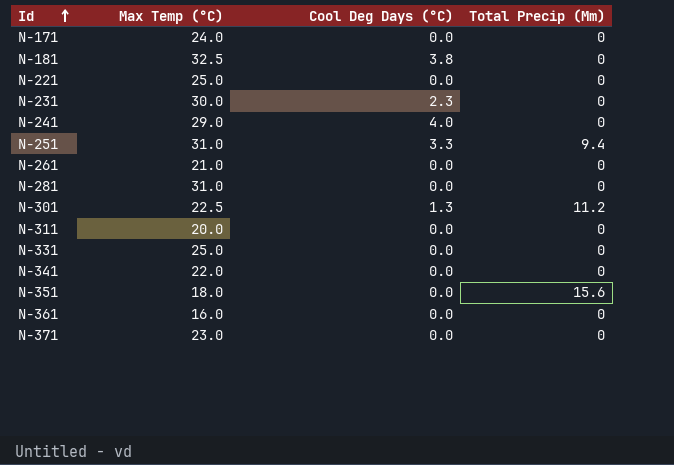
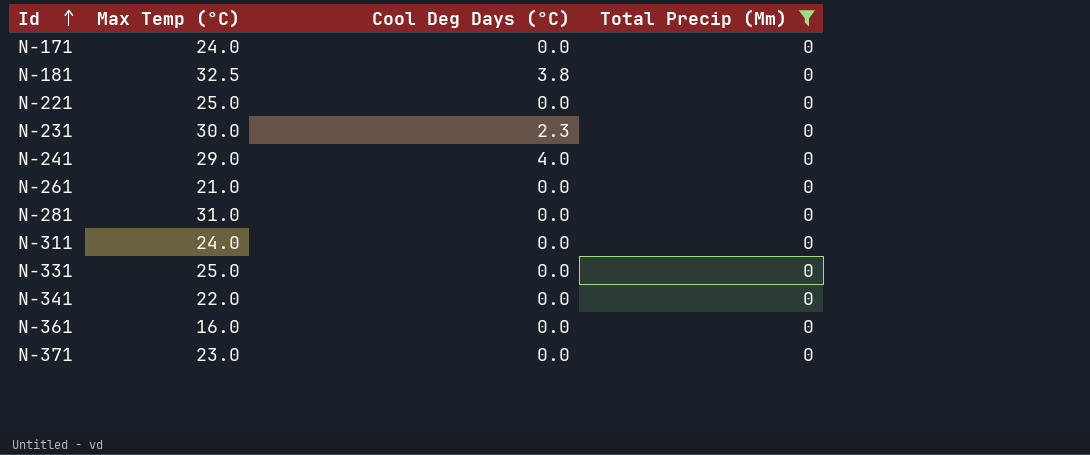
filter: none -> Total Precip (Mm) = 0
N-311 | Max Temp (°C): 20.0 -> 24.0

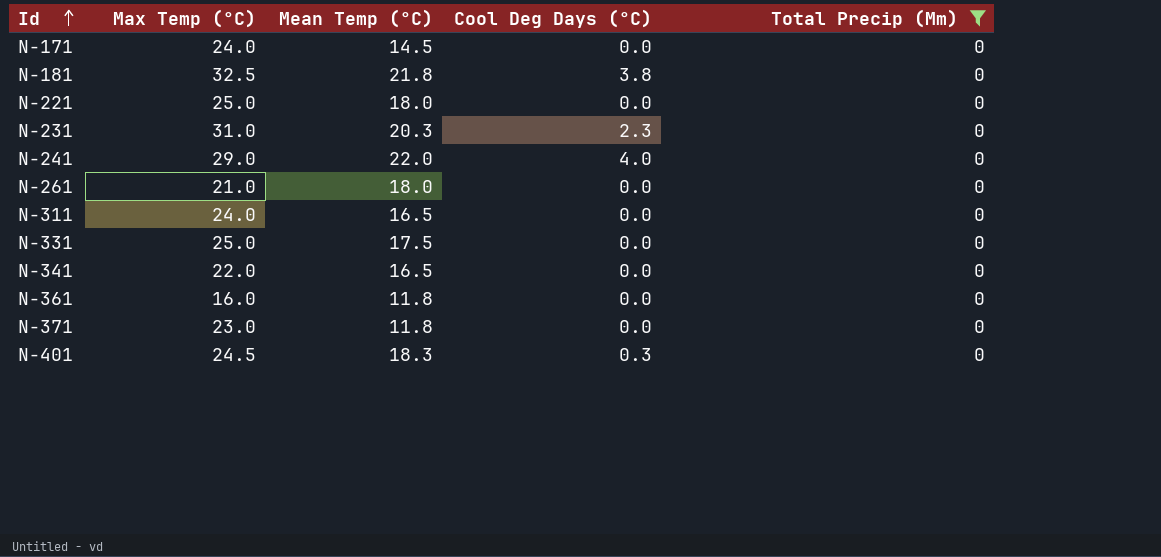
column Mean Temp (°C) | position: none -> 3
row N-281: 31.0 | 0.0 | 0 -> none
N-231 | Max Temp (°C): 30.0 -> 31.0
row N-401: none -> 24.5 | 18.3 | 0.3 | 0

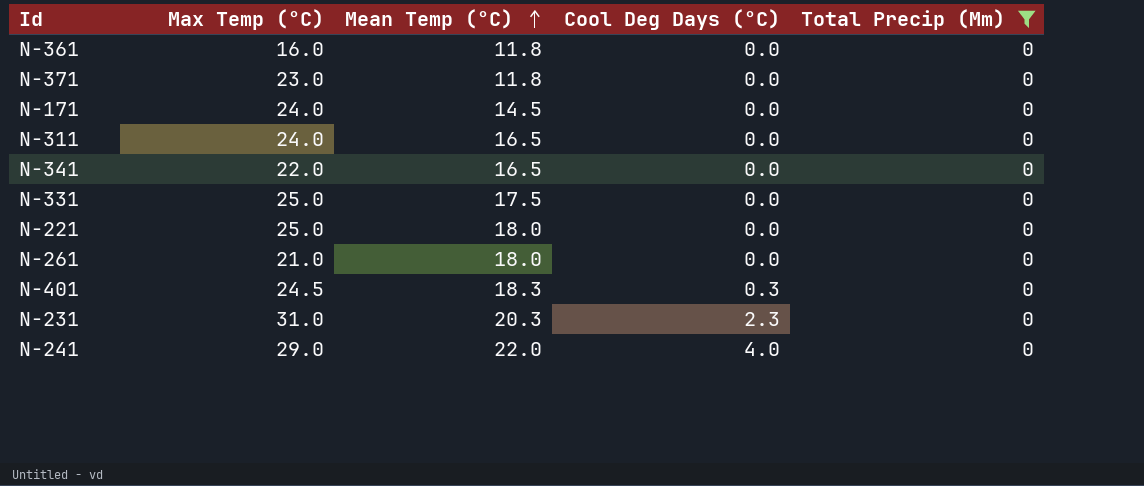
row order: Id ascending -> Mean Temp (°C) ascending
row N-181: 32.5 | 21.8 | 3.8 | 0 -> none

